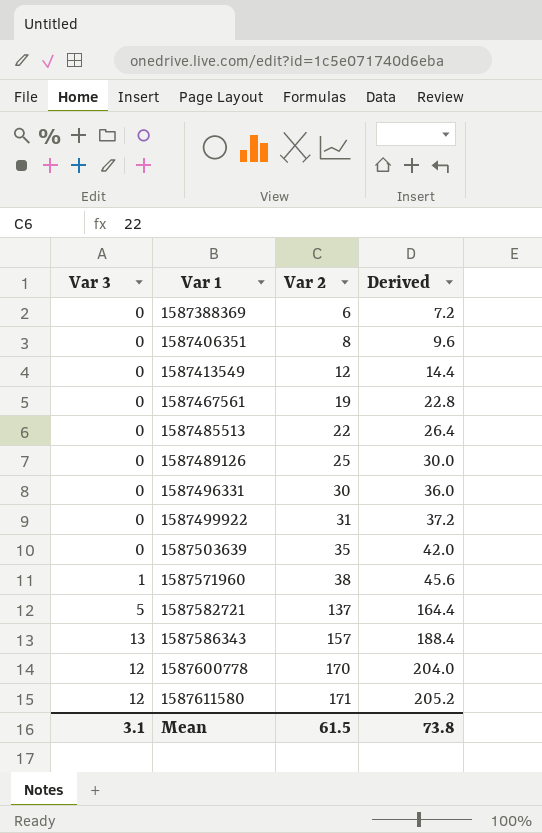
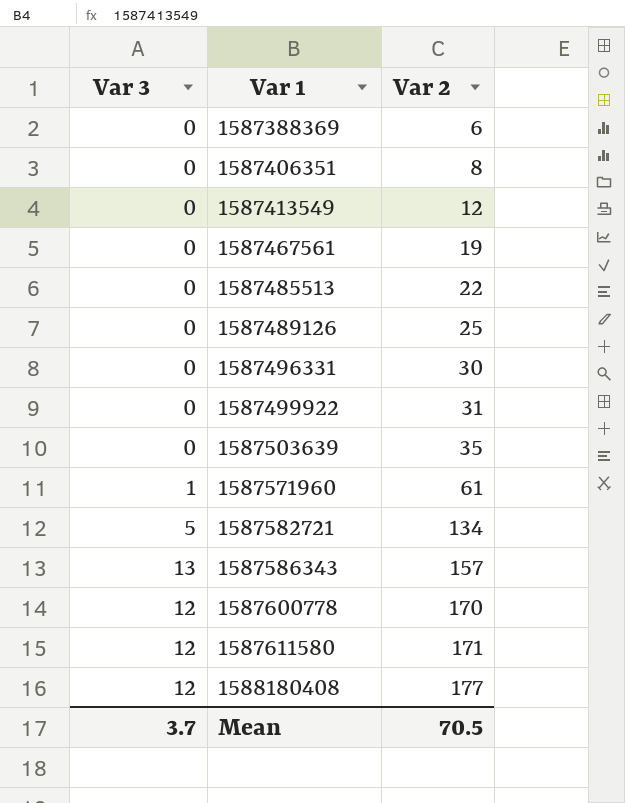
column Derived | formula: [Var 2] * 1.2 -> none
1587571960 | Var 2: 38 -> 61
1587582721 | Var 2: 137 -> 134
row 1588180408: none -> 12 | 177
Mean | Var 3: 3.1 -> 3.7
Mean | Var 2: 61.5 -> 70.5

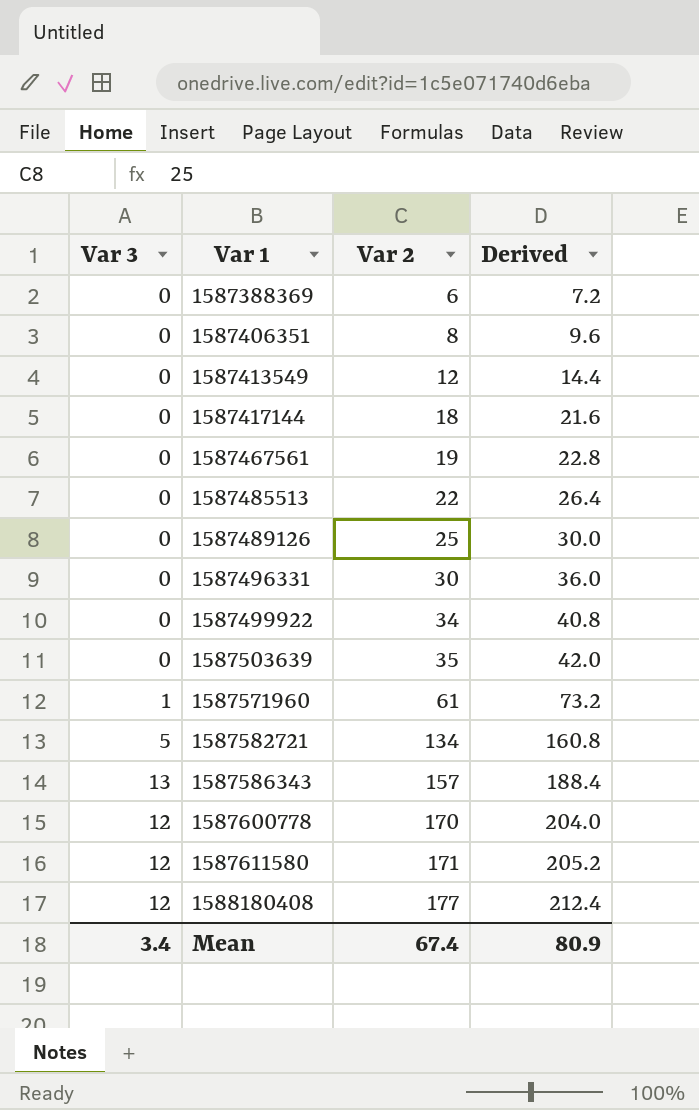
column Derived | formula: none -> [Var 2] * 1.2
row 1587417144: none -> 0 | 18 | 21.6
1587499922 | Var 2: 31 -> 34
Mean | Var 3: 3.7 -> 3.4
Mean | Var 2: 70.5 -> 67.4

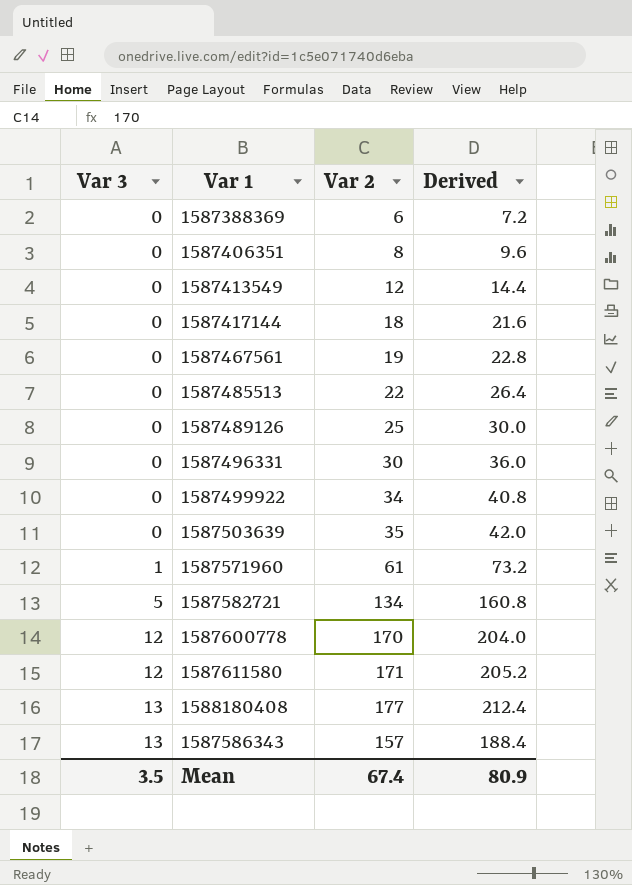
row order: Var 1 ascending -> Var 3 ascending
1588180408 | Var 3: 12 -> 13
Mean | Var 3: 3.4 -> 3.5

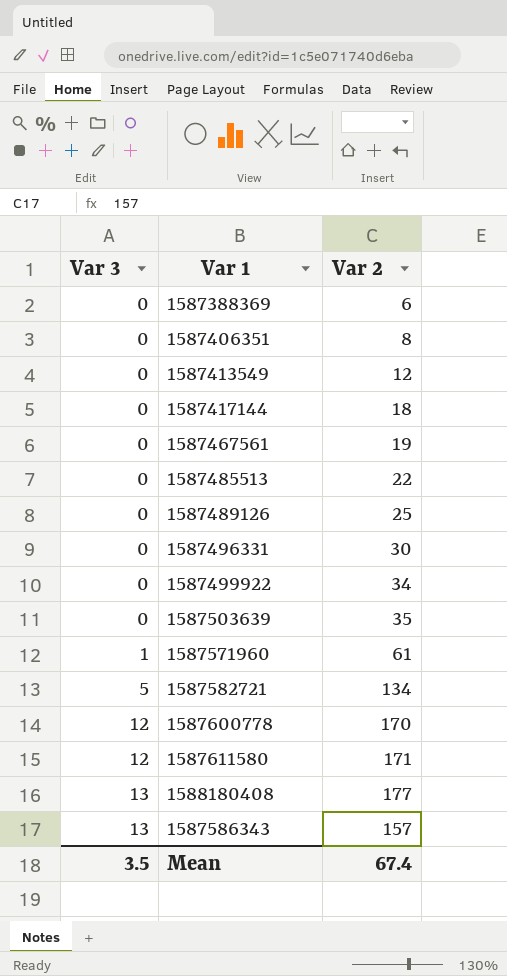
column Derived | formula: [Var 2] * 1.2 -> none

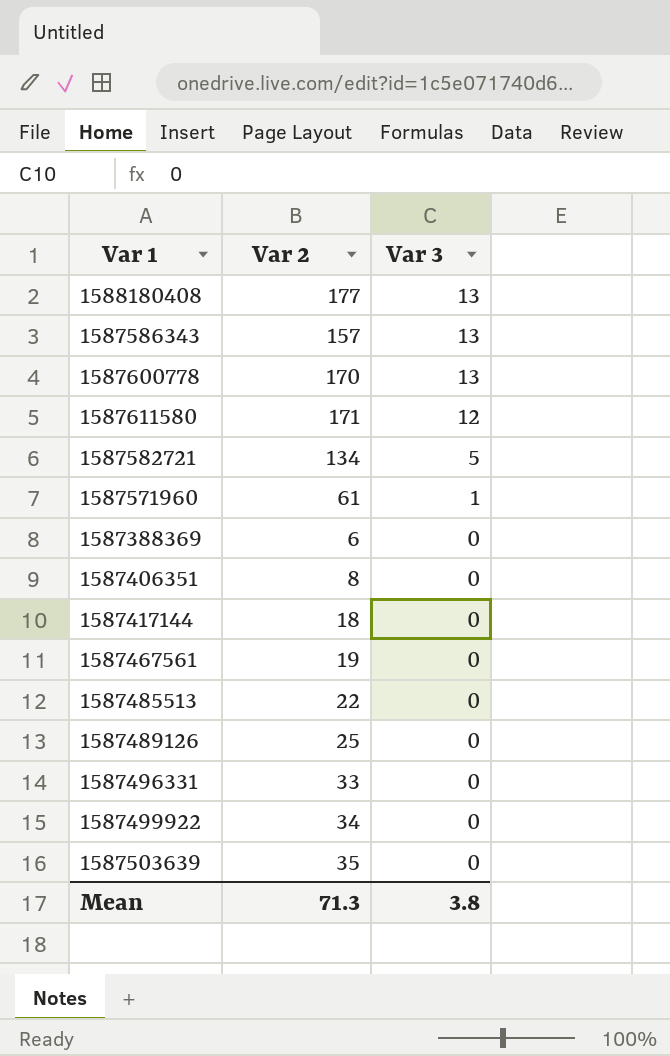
row order: Var 3 ascending -> Var 3 descending
column Var 3 | position: 1 -> 3
row 1587413549: 0 | 12 -> none
1587600778 | Var 3: 12 -> 13
1587496331 | Var 2: 30 -> 33
Mean | Var 2: 67.4 -> 71.3
Mean | Var 3: 3.5 -> 3.8

